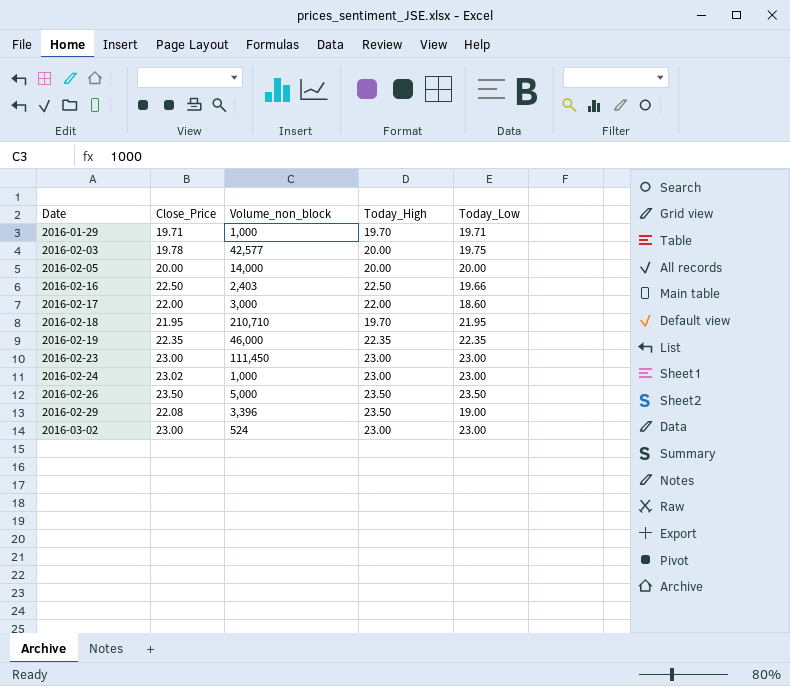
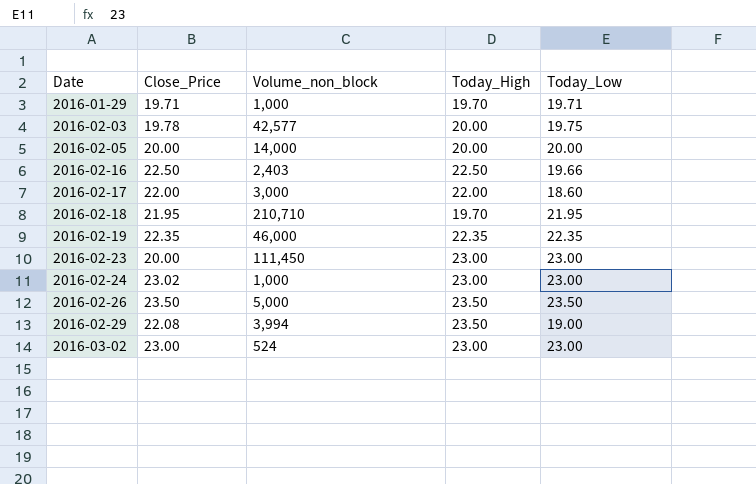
2016-02-23 | Close_Price: 23.00 -> 20.00
2016-02-29 | Volume_non_block: 3,396 -> 3,994

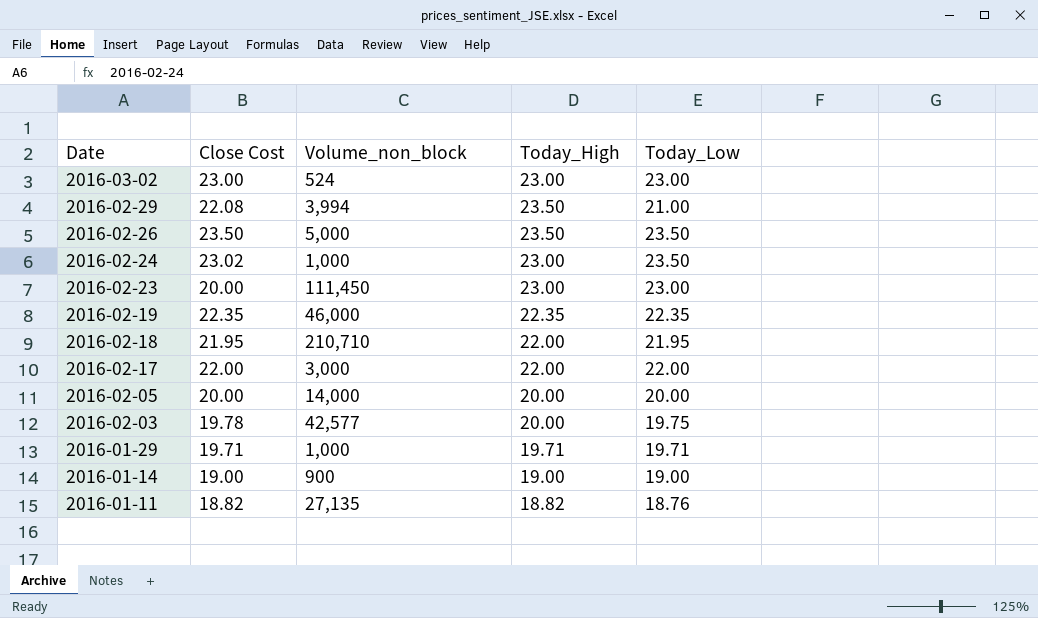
row order: Date ascending -> Date descending
column name: Close_Price -> Close Cost
row 2016-02-16: 22.50 | 2,403 | 22.50 | 19.66 -> none
2016-02-29 | Today_Low: 19.00 -> 21.00
2016-02-24 | Today_Low: 23.00 -> 23.50
2016-02-18 | Today_High: 19.70 -> 22.00
2016-02-17 | Today_Low: 18.60 -> 22.00
2016-01-29 | Today_High: 19.70 -> 19.71
row 2016-01-14: none -> 19.00 | 900 | 19.00 | 19.00
row 2016-01-11: none -> 18.82 | 27,135 | 18.82 | 18.76

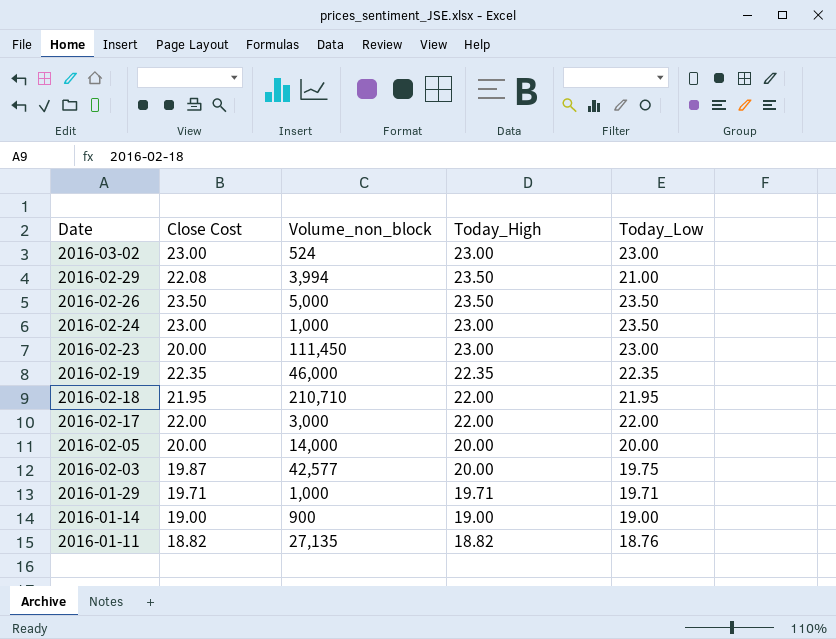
2016-02-24 | Close Cost: 23.02 -> 23.00
2016-02-03 | Close Cost: 19.78 -> 19.87

